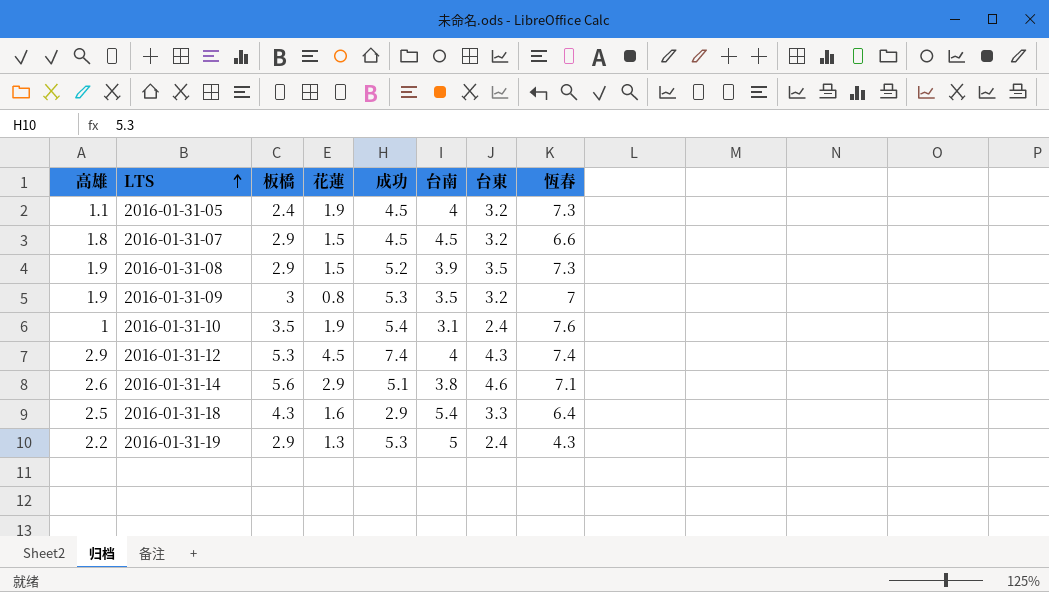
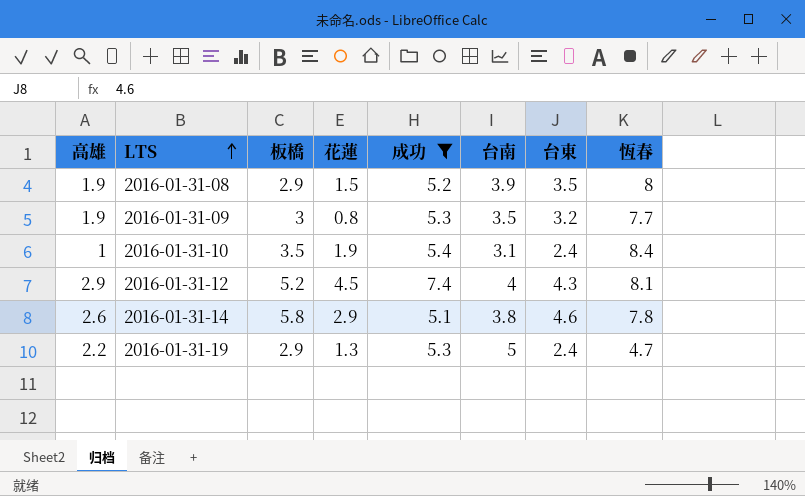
filter: none -> 成功 >= 5.1
2016-01-31-08 | 恆春: 7.3 -> 8
2016-01-31-09 | 恆春: 7 -> 7.7
2016-01-31-10 | 恆春: 7.6 -> 8.4
2016-01-31-12 | 板橋: 5.3 -> 5.2
2016-01-31-12 | 恆春: 7.4 -> 8.1
2016-01-31-14 | 板橋: 5.6 -> 5.8
2016-01-31-14 | 恆春: 7.1 -> 7.8
2016-01-31-19 | 恆春: 4.3 -> 4.7

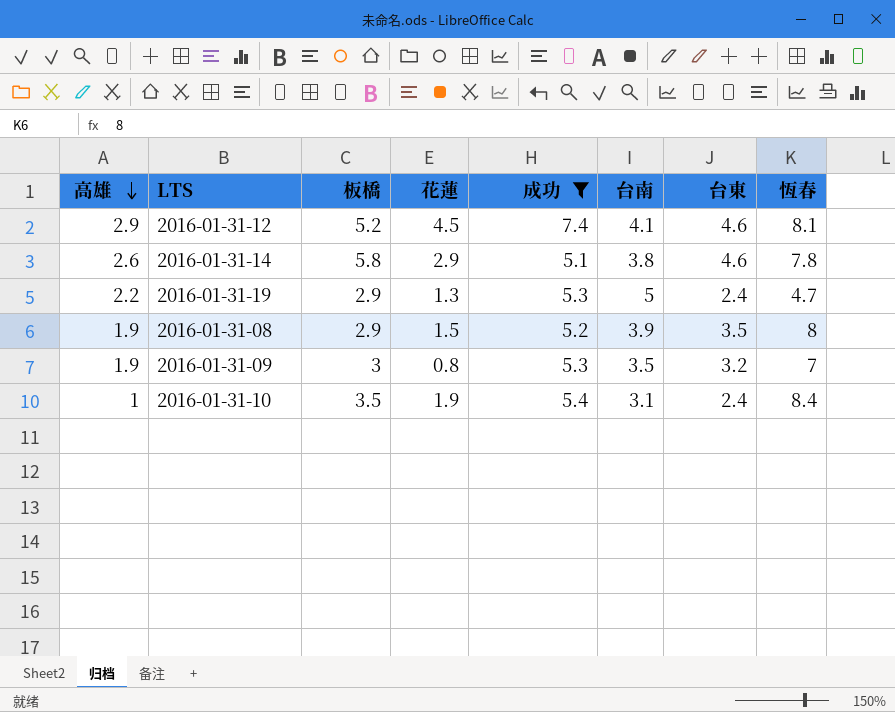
row order: LTS ascending -> 高雄 descending
2016-01-31-12 | 台南: 4 -> 4.1
2016-01-31-12 | 台東: 4.3 -> 4.6
2016-01-31-09 | 恆春: 7.7 -> 7

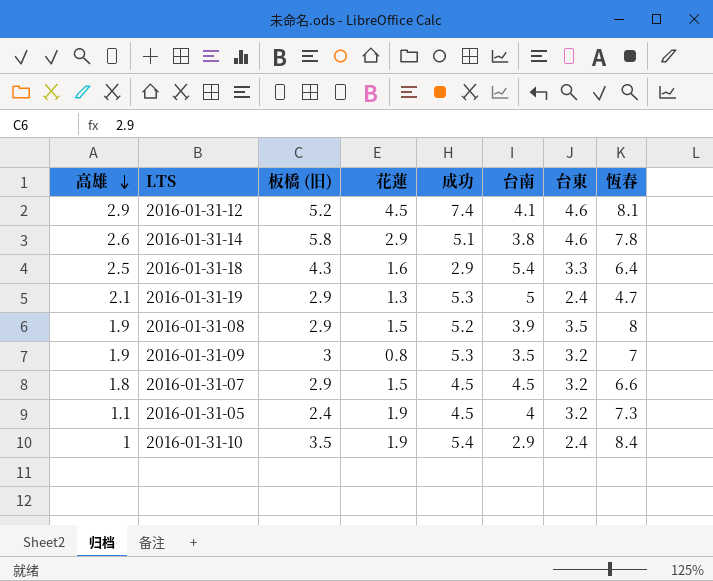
filter: 成功 >= 5.1 -> none
column name: 板橋 -> 板橋 (旧)
2016-01-31-19 | 高雄: 2.2 -> 2.1
2016-01-31-10 | 台南: 3.1 -> 2.9

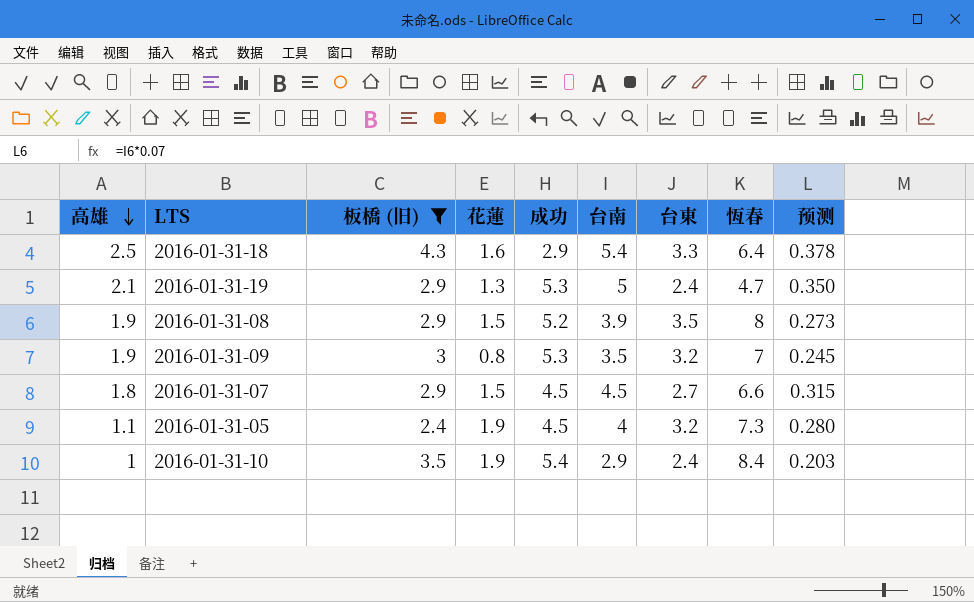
filter: none -> 板橋 (旧) <= 4.3
column 预测 | formula: none -> [台南] * 0.07
2016-01-31-07 | 台東: 3.2 -> 2.7

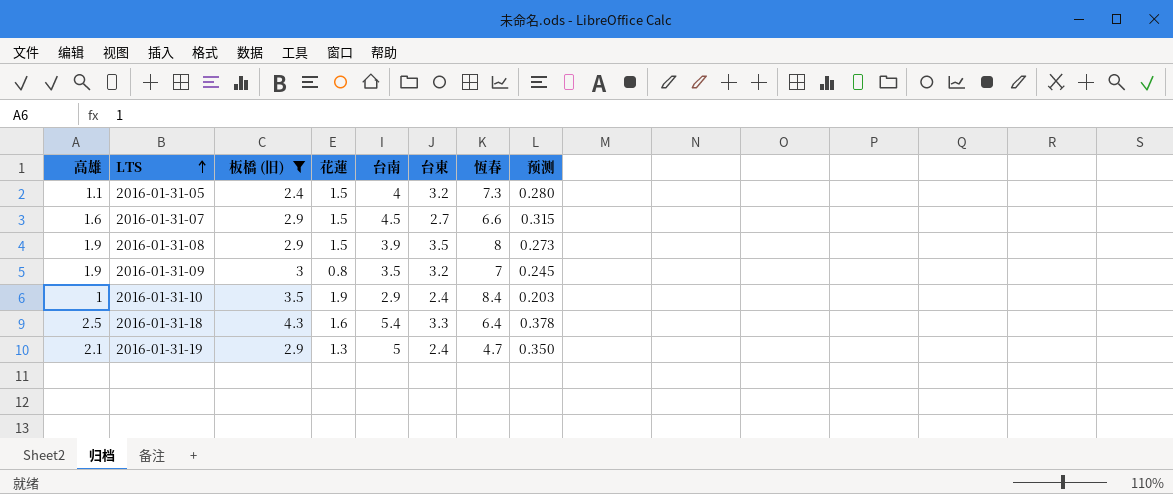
row order: 高雄 descending -> LTS ascending
column 成功 | position: 5 -> none
2016-01-31-05 | 花蓮: 1.9 -> 1.5
2016-01-31-07 | 高雄: 1.8 -> 1.6

